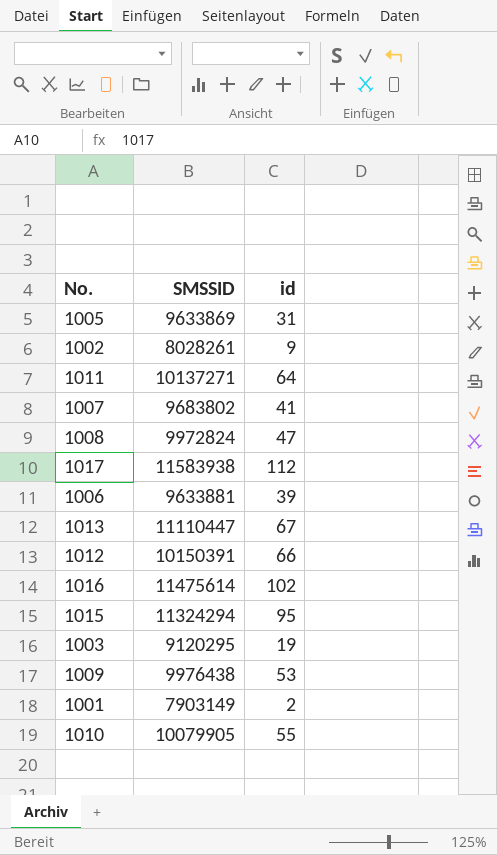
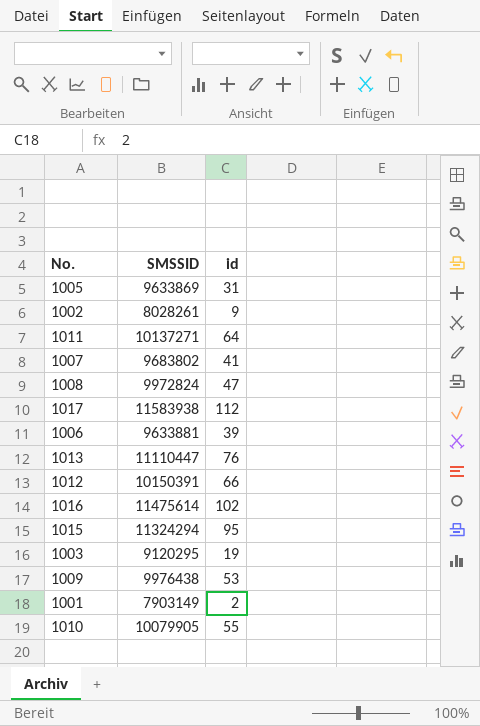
1013 | id: 67 -> 76

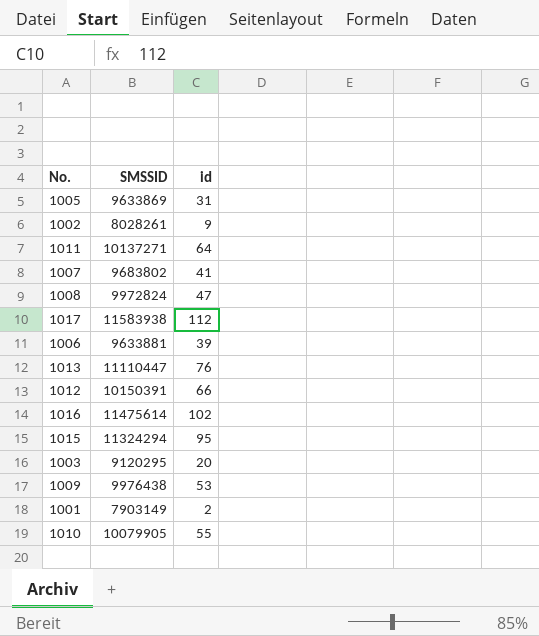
1003 | id: 19 -> 20

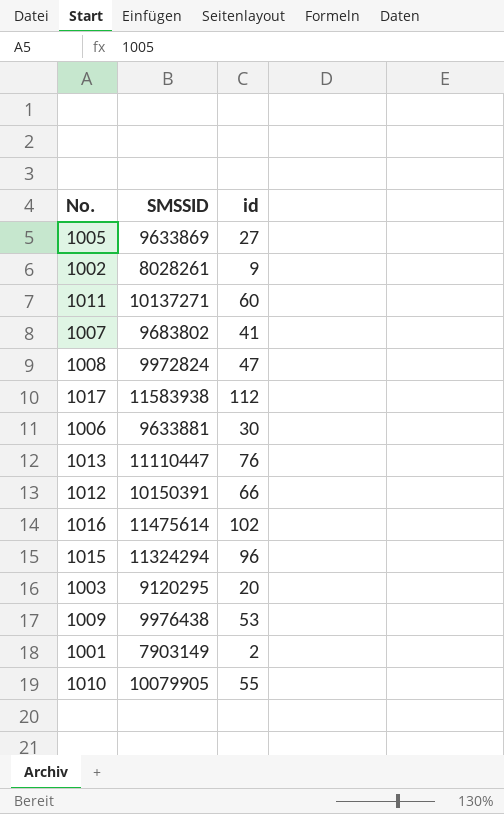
1005 | id: 31 -> 27
1011 | id: 64 -> 60
1006 | id: 39 -> 30
1015 | id: 95 -> 96

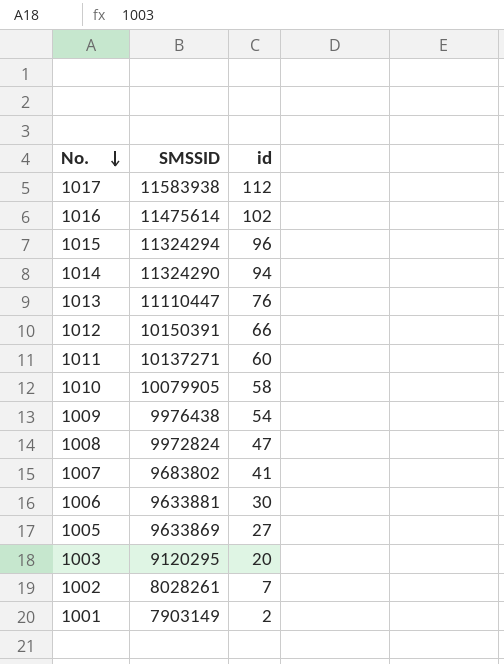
row order: none -> No. descending
row 1014: none -> 11324290 | 94
1010 | id: 55 -> 58
1009 | id: 53 -> 54
1002 | id: 9 -> 7

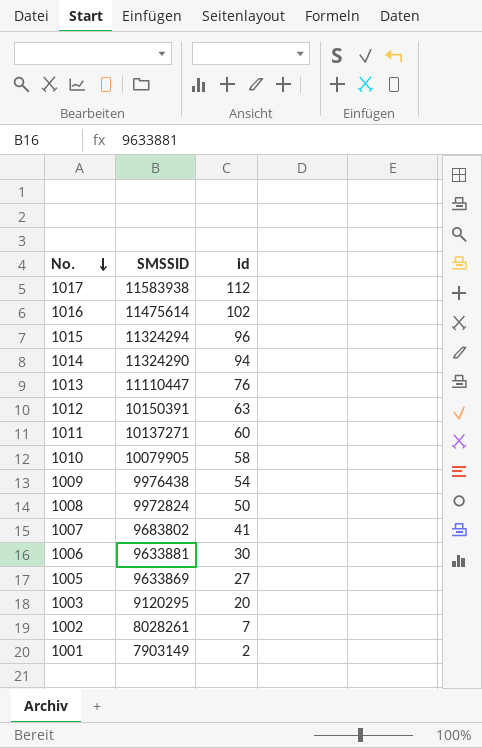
1012 | id: 66 -> 63
1008 | id: 47 -> 50

